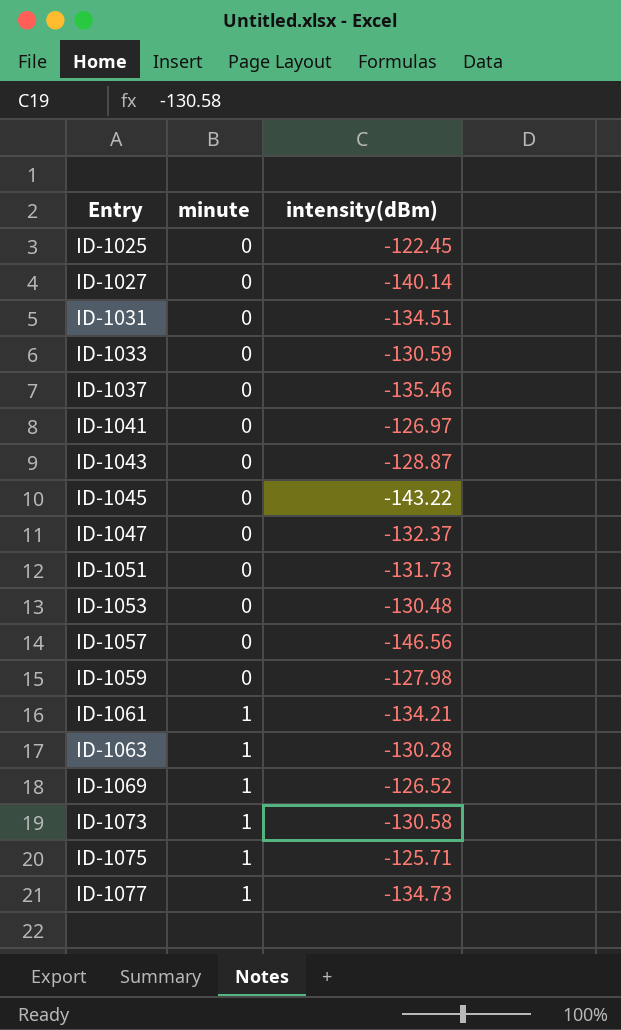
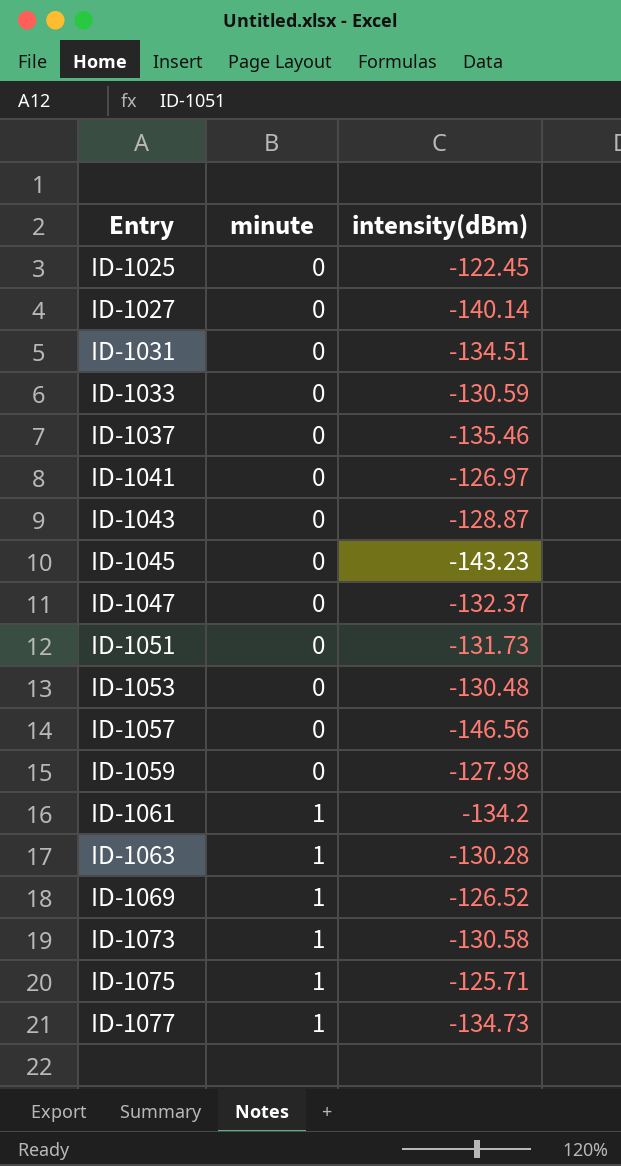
ID-1045 | intensity(dBm): -143.22 -> -143.23
ID-1061 | intensity(dBm): -134.21 -> -134.2

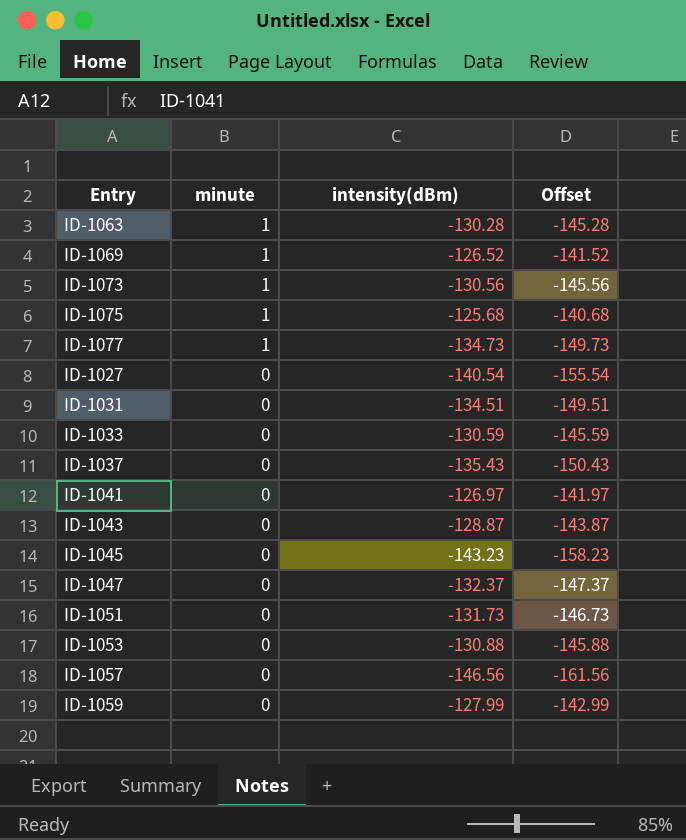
row order: Entry ascending -> minute descending
column Offset | formula: none -> [intensity(dBm)] - 15
row ID-1025: 0 | -122.45 -> none
row ID-1061: 1 | -134.2 -> none
ID-1073 | intensity(dBm): -130.58 -> -130.56
ID-1075 | intensity(dBm): -125.71 -> -125.68
ID-1027 | intensity(dBm): -140.14 -> -140.54
ID-1037 | intensity(dBm): -135.46 -> -135.43
ID-1053 | intensity(dBm): -130.48 -> -130.88
ID-1059 | intensity(dBm): -127.98 -> -127.99

